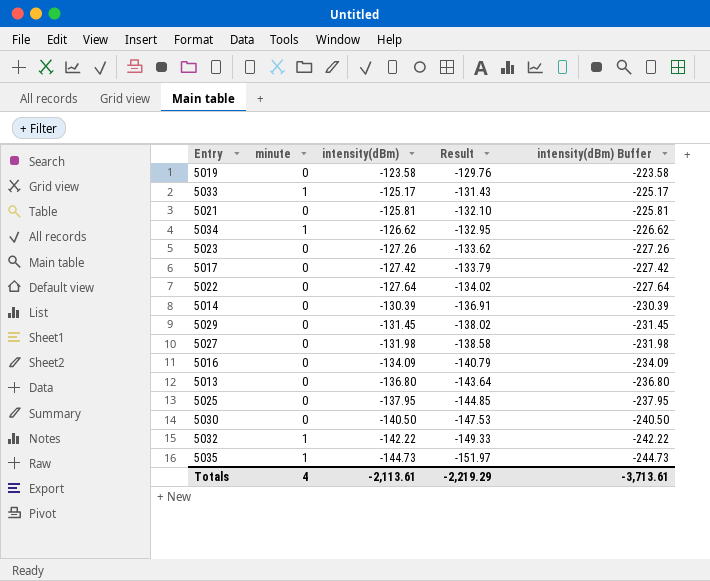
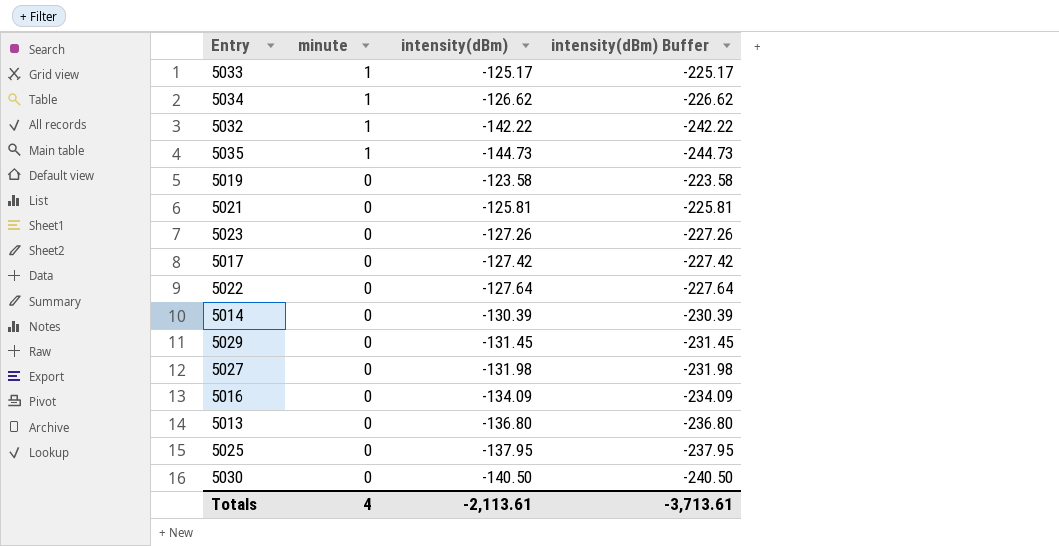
row order: intensity(dBm) descending -> minute descending
column Result | formula: [intensity(dBm)] * 1.05 -> none

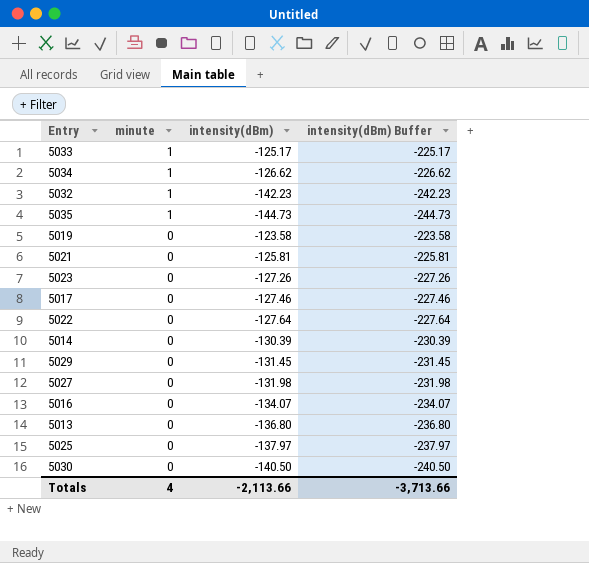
5032 | intensity(dBm): -142.22 -> -142.23
5032 | intensity(dBm) Buffer: -242.22 -> -242.23
5017 | intensity(dBm): -127.42 -> -127.46
5017 | intensity(dBm) Buffer: -227.42 -> -227.46
5016 | intensity(dBm): -134.09 -> -134.07
5016 | intensity(dBm) Buffer: -234.09 -> -234.07
5025 | intensity(dBm): -137.95 -> -137.97
5025 | intensity(dBm) Buffer: -237.95 -> -237.97
Totals | intensity(dBm): -2,113.61 -> -2,113.66
Totals | intensity(dBm) Buffer: -3,713.61 -> -3,713.66

